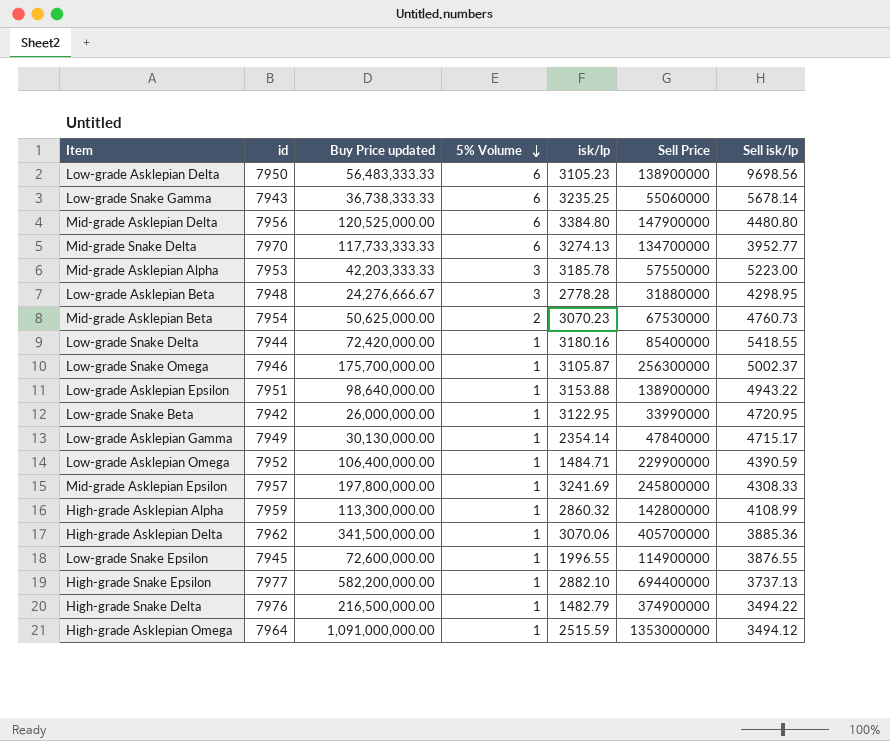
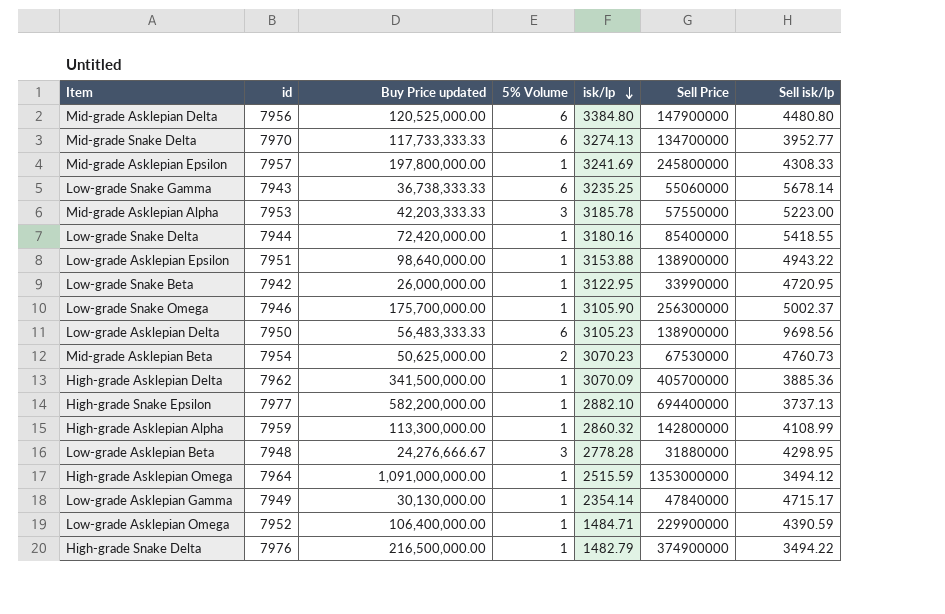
row order: 5% Volume descending -> isk/lp descending
row Low-grade Snake Epsilon: 7945 | 72,600,000.00 | 1 | 1996.55 | 114900000 | 3876.55 -> none
Low-grade Snake Omega | isk/lp: 3105.87 -> 3105.90
High-grade Asklepian Delta | isk/lp: 3070.06 -> 3070.09

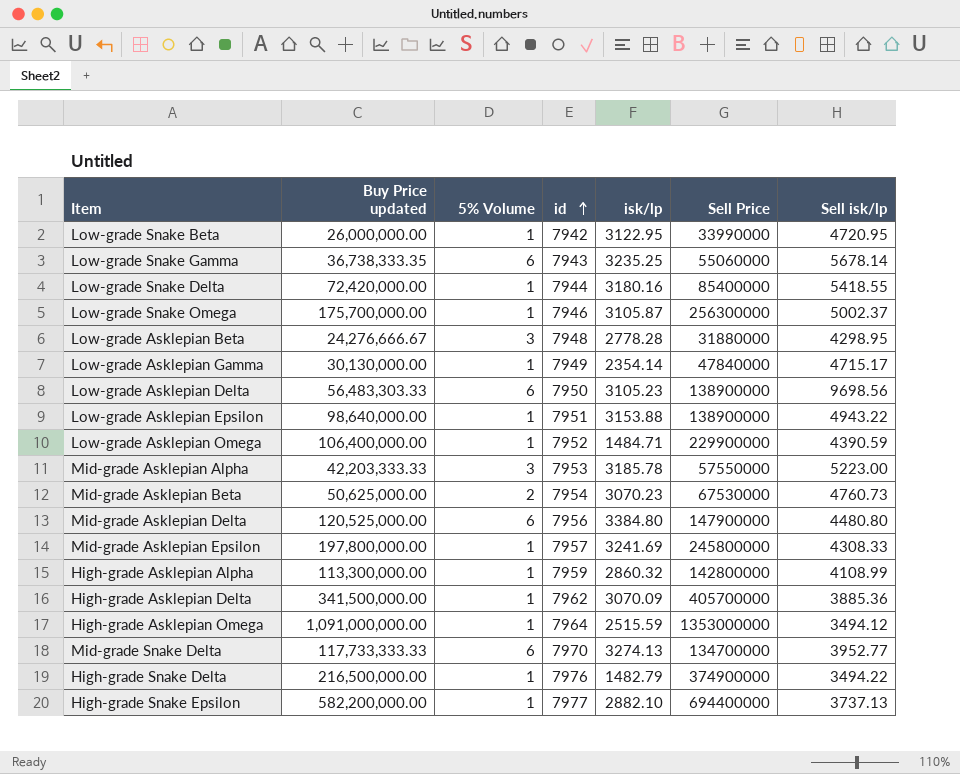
row order: isk/lp descending -> id ascending
column id | position: 2 -> 4
Low-grade Snake Gamma | Buy Price updated: 36,738,333.33 -> 36,738,333.35
Low-grade Snake Omega | isk/lp: 3105.90 -> 3105.87
Low-grade Asklepian Delta | Buy Price updated: 56,483,333.33 -> 56,483,303.33

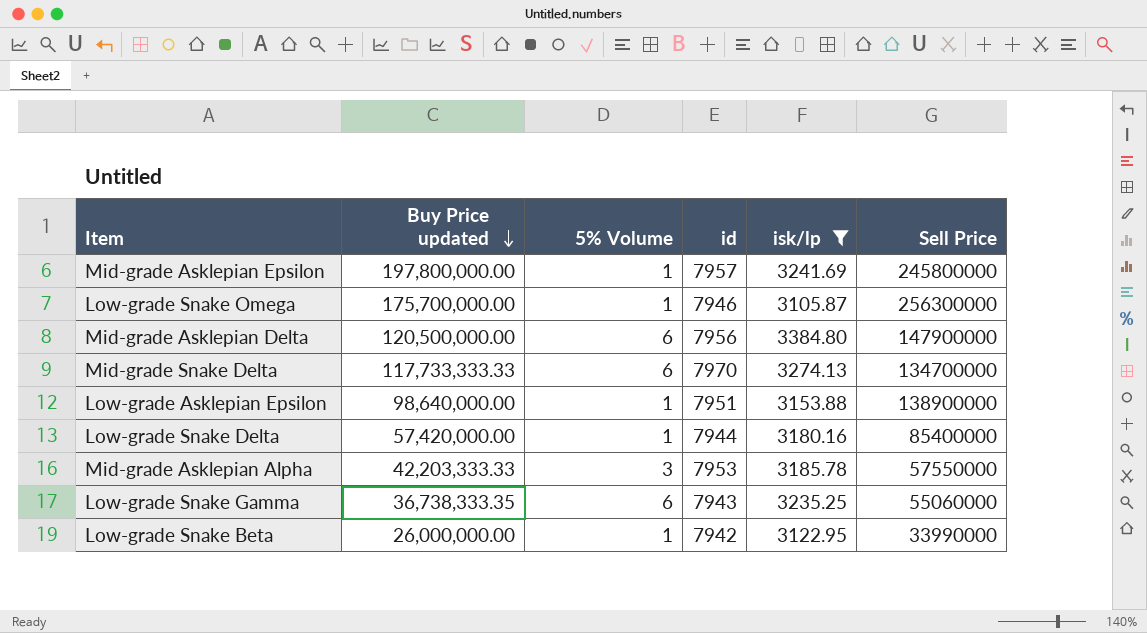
filter: none -> isk/lp >= 3105.87
row order: id ascending -> Buy Price updated descending
column Sell isk/lp | position: 7 -> none
Mid-grade Asklepian Delta | Buy Price updated: 120,525,000.00 -> 120,500,000.00
Low-grade Snake Delta | Buy Price updated: 72,420,000.00 -> 57,420,000.00

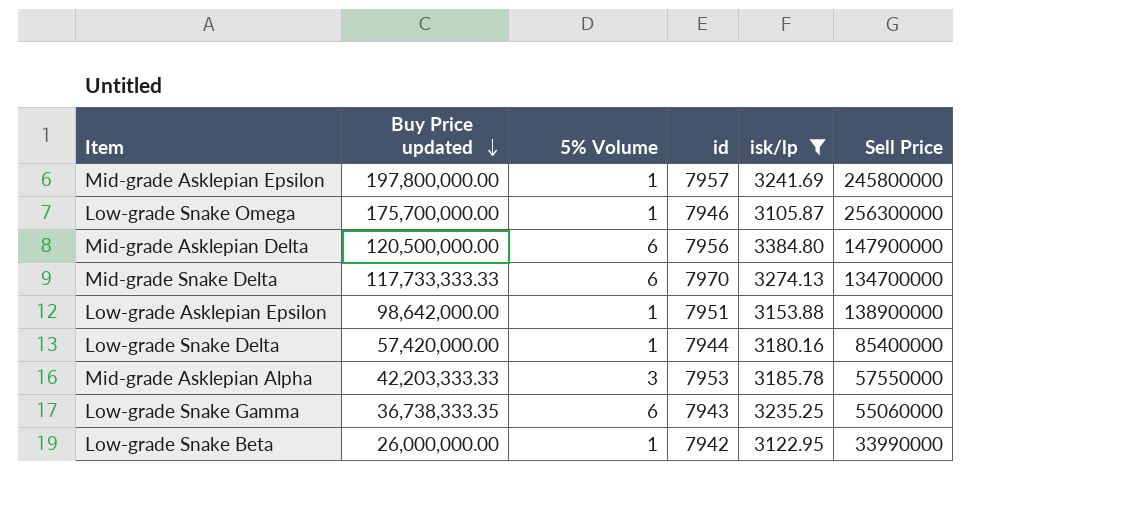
Low-grade Asklepian Epsilon | Buy Price updated: 98,640,000.00 -> 98,642,000.00

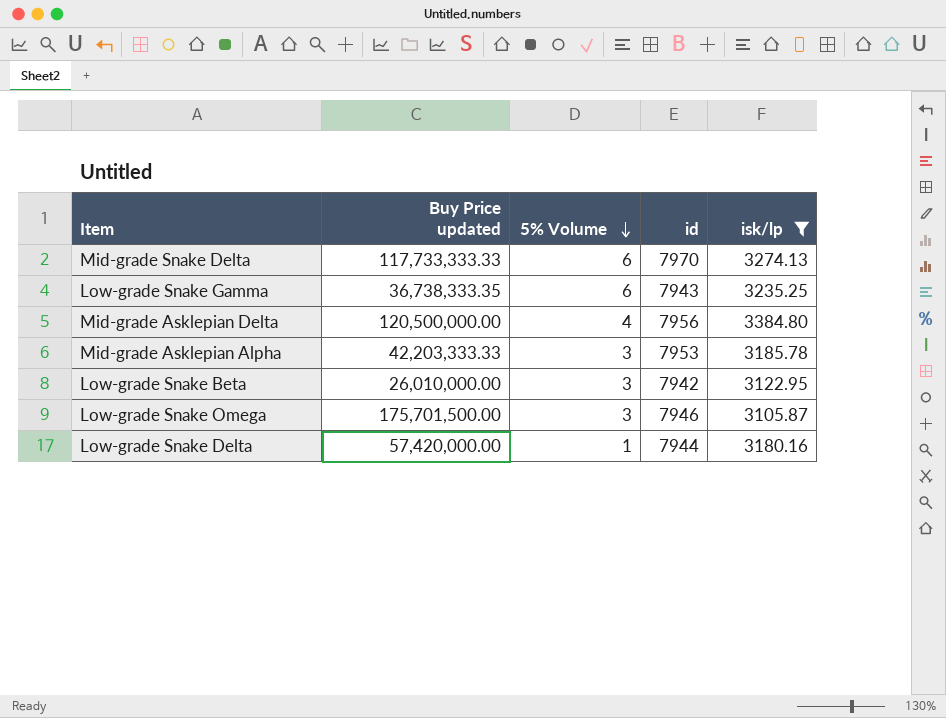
row order: Buy Price updated descending -> 5% Volume descending
column Sell Price | position: 6 -> none
row Mid-grade Asklepian Epsilon: 197,800,000.00 | 1 | 7957 | 3241.69 | 245800000 -> none
row Low-grade Asklepian Epsilon: 98,642,000.00 | 1 | 7951 | 3153.88 | 138900000 -> none
Mid-grade Asklepian Delta | 5% Volume: 6 -> 4
Low-grade Snake Beta | Buy Price updated: 26,000,000.00 -> 26,010,000.00
Low-grade Snake Beta | 5% Volume: 1 -> 3
Low-grade Snake Omega | Buy Price updated: 175,700,000.00 -> 175,701,500.00
Low-grade Snake Omega | 5% Volume: 1 -> 3

